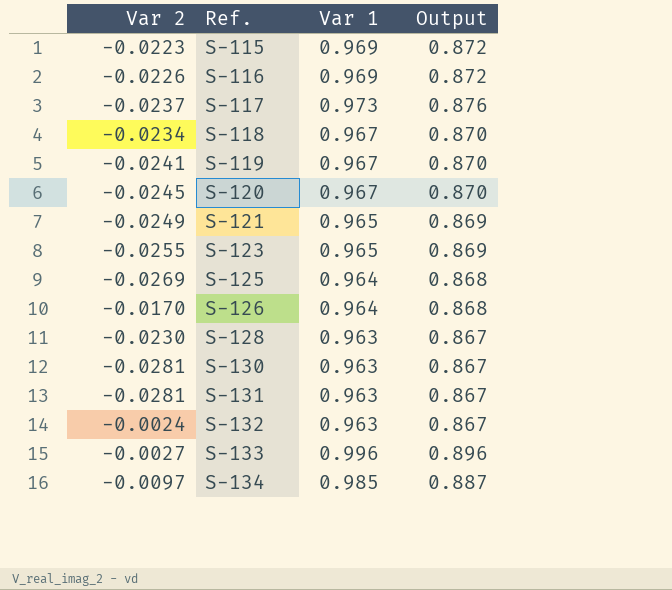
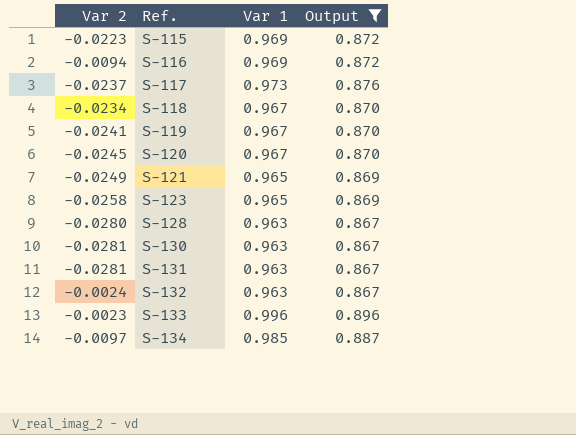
filter: none -> Output != 0.868
S-116 | Var 2: -0.0226 -> -0.0094
S-123 | Var 2: -0.0255 -> -0.0258
S-128 | Var 2: -0.0230 -> -0.0280
S-133 | Var 2: -0.0027 -> -0.0023

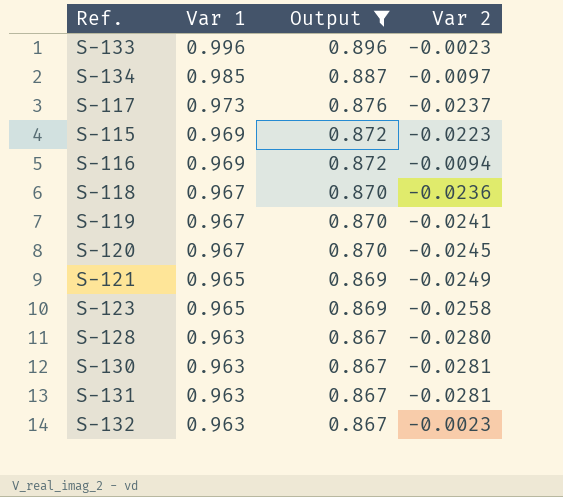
row order: Ref. ascending -> Var 1 descending
column Var 2 | position: 1 -> 4
S-118 | Var 2: -0.0234 -> -0.0236
S-132 | Var 2: -0.0024 -> -0.0023

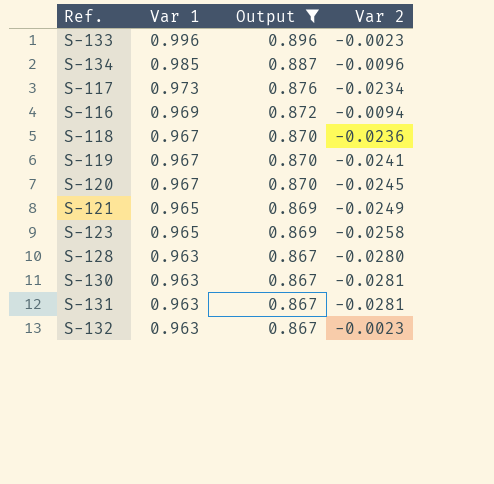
row S-115: 0.969 | 0.872 | -0.0223 -> none
S-134 | Var 2: -0.0097 -> -0.0096
S-117 | Var 2: -0.0237 -> -0.0234

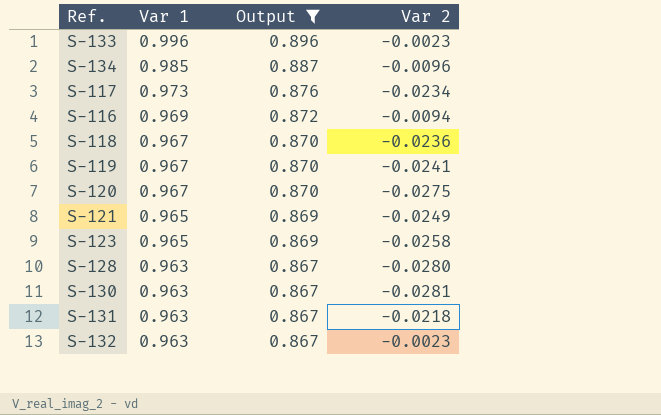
S-120 | Var 2: -0.0245 -> -0.0275
S-131 | Var 2: -0.0281 -> -0.0218

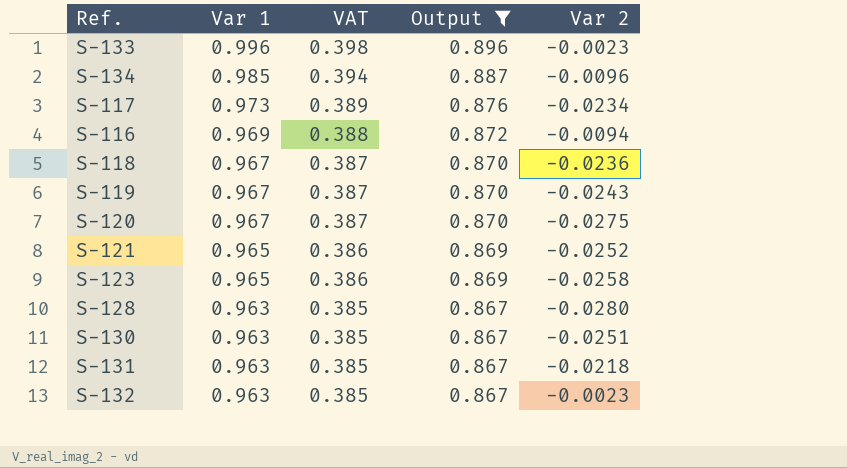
column VAT | formula: none -> [Var 1] * 0.4
S-119 | Var 2: -0.0241 -> -0.0243
S-121 | Var 2: -0.0249 -> -0.0252
S-130 | Var 2: -0.0281 -> -0.0251

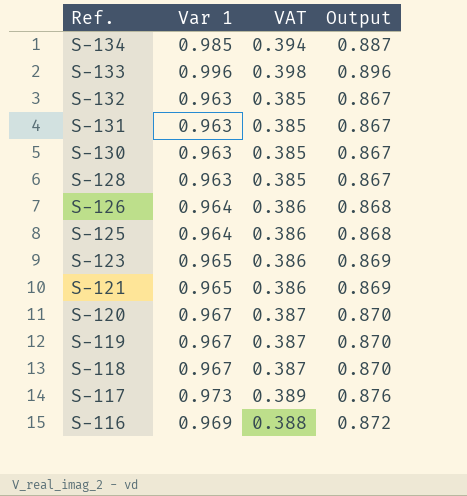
filter: Output != 0.868 -> none
row order: Var 1 descending -> Ref. descending
column Var 2 | position: 5 -> none

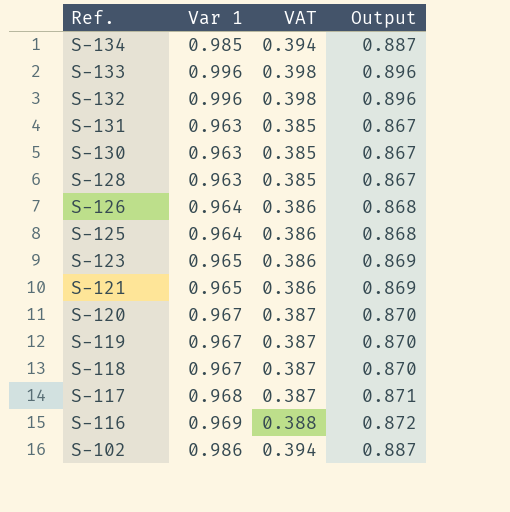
S-132 | Var 1: 0.963 -> 0.996
S-132 | VAT: 0.385 -> 0.398
S-132 | Output: 0.867 -> 0.896
S-117 | Var 1: 0.973 -> 0.968
S-117 | VAT: 0.389 -> 0.387
S-117 | Output: 0.876 -> 0.871
row S-102: none -> 0.986 | 0.394 | 0.887

